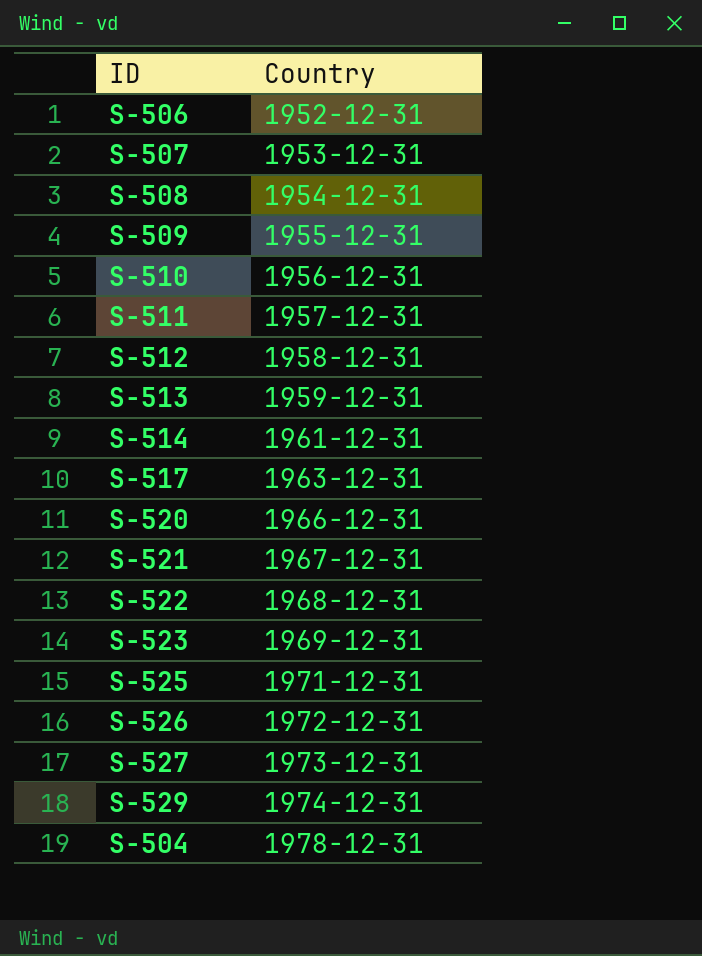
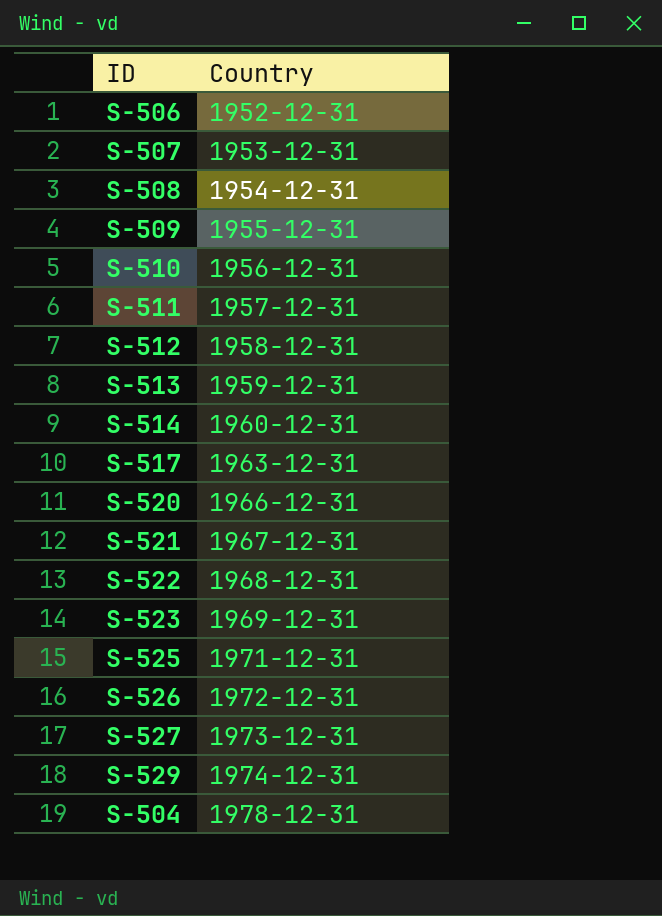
S-514 | Country: 1961-12-31 -> 1960-12-31

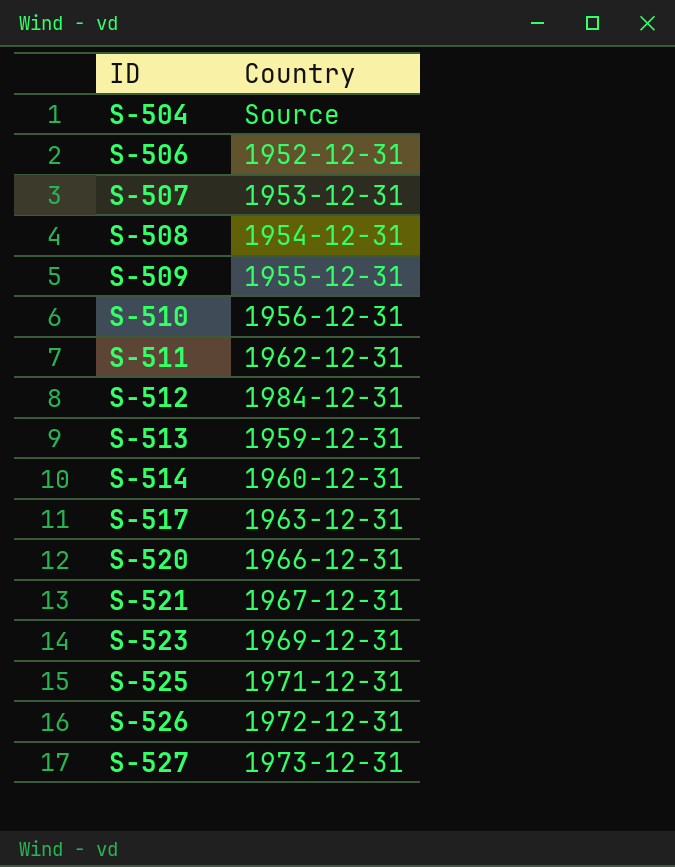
row order: Country ascending -> ID ascending
row S-522: 1968-12-31 -> none
row S-529: 1974-12-31 -> none
S-504 | Country: 1978-12-31 -> Source
S-511 | Country: 1957-12-31 -> 1962-12-31
S-512 | Country: 1958-12-31 -> 1984-12-31

